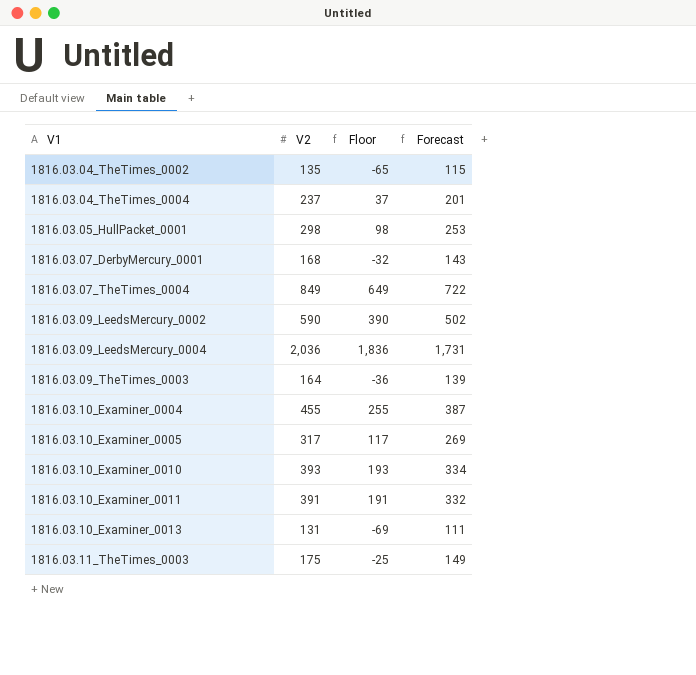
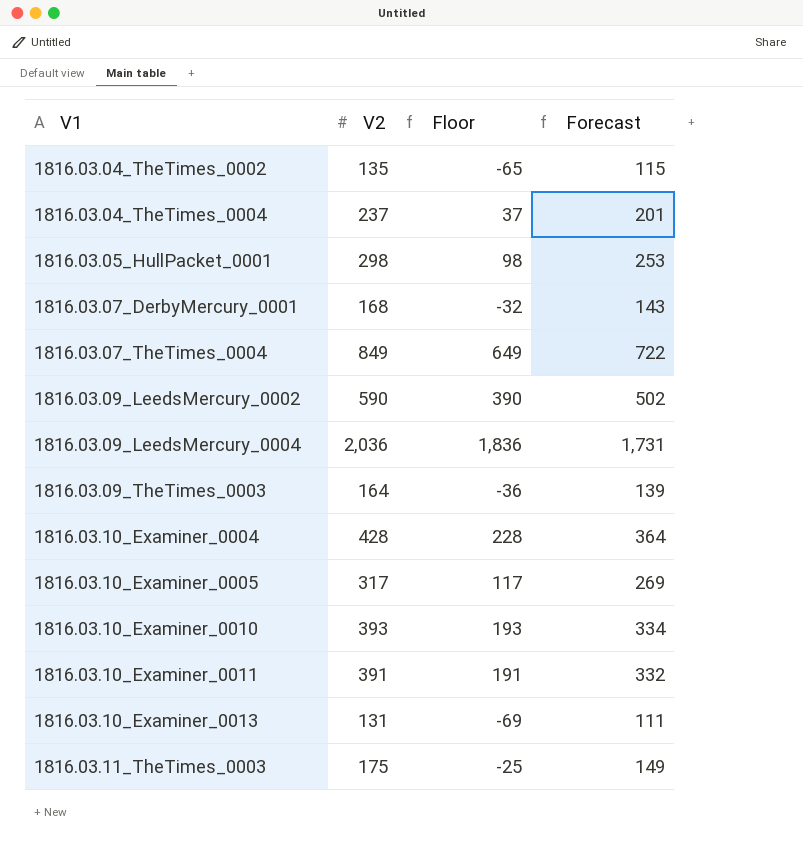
1816.03.10_Examiner_0004 | V2: 455 -> 428
1816.03.10_Examiner_0004 | Floor: 255 -> 228
1816.03.10_Examiner_0004 | Forecast: 387 -> 364

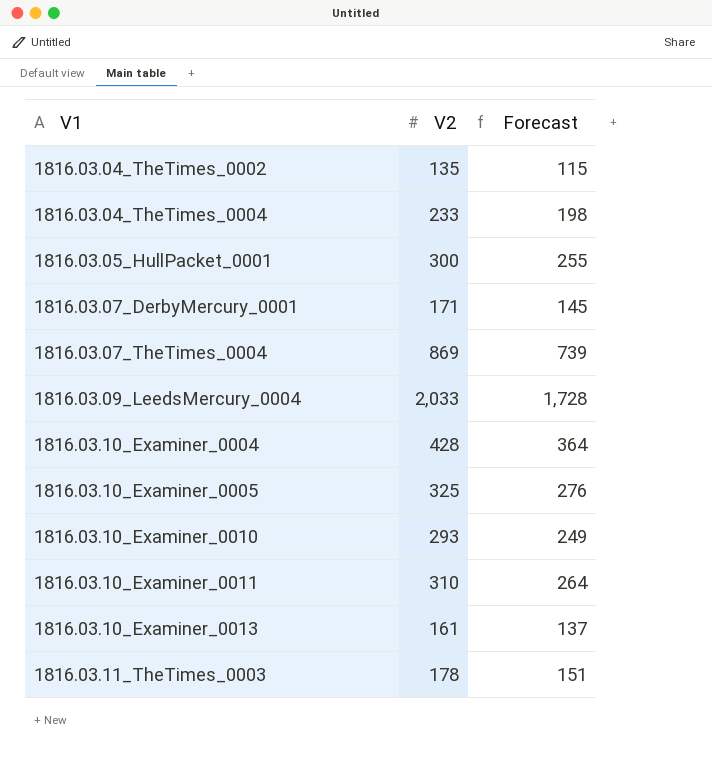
column Floor | formula: [V2] - 200 -> none
row 1816.03.09_LeedsMercury_0002: 590 | 390 | 502 -> none
row 1816.03.09_TheTimes_0003: 164 | -36 | 139 -> none
1816.03.04_TheTimes_0004 | V2: 237 -> 233
1816.03.04_TheTimes_0004 | Forecast: 201 -> 198
1816.03.05_HullPacket_0001 | V2: 298 -> 300
1816.03.05_HullPacket_0001 | Forecast: 253 -> 255
1816.03.07_DerbyMercury_0001 | V2: 168 -> 171
1816.03.07_DerbyMercury_0001 | Forecast: 143 -> 145
1816.03.07_TheTimes_0004 | V2: 849 -> 869
1816.03.07_TheTimes_0004 | Forecast: 722 -> 739
1816.03.09_LeedsMercury_0004 | V2: 2,036 -> 2,033
1816.03.09_LeedsMercury_0004 | Forecast: 1,731 -> 1,728
1816.03.10_Examiner_0005 | V2: 317 -> 325
1816.03.10_Examiner_0005 | Forecast: 269 -> 276
1816.03.10_Examiner_0010 | V2: 393 -> 293
1816.03.10_Examiner_0010 | Forecast: 334 -> 249
1816.03.10_Examiner_0011 | V2: 391 -> 310
1816.03.10_Examiner_0011 | Forecast: 332 -> 264
1816.03.10_Examiner_0013 | V2: 131 -> 161
1816.03.10_Examiner_0013 | Forecast: 111 -> 137
1816.03.11_TheTimes_0003 | V2: 175 -> 178
1816.03.11_TheTimes_0003 | Forecast: 149 -> 151

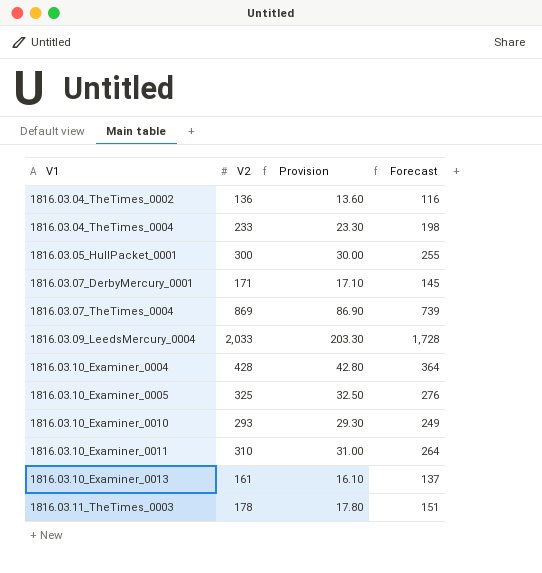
column Provision | formula: none -> [V2] * 0.1
1816.03.04_TheTimes_0002 | V2: 135 -> 136
1816.03.04_TheTimes_0002 | Forecast: 115 -> 116

